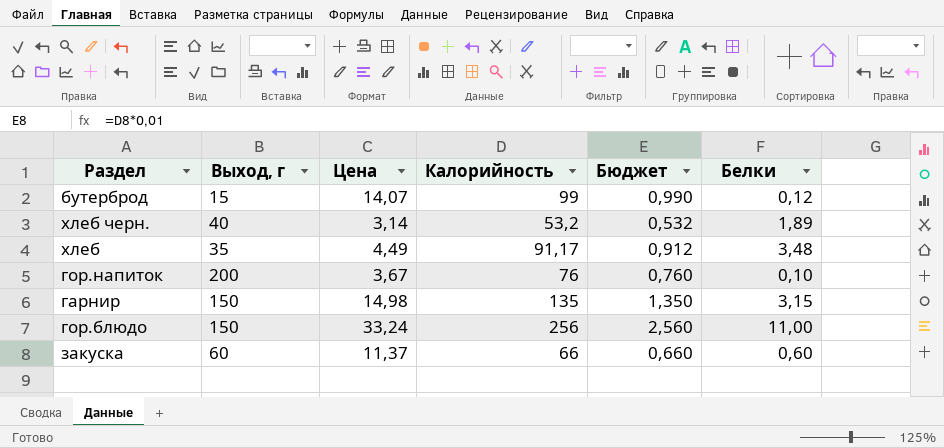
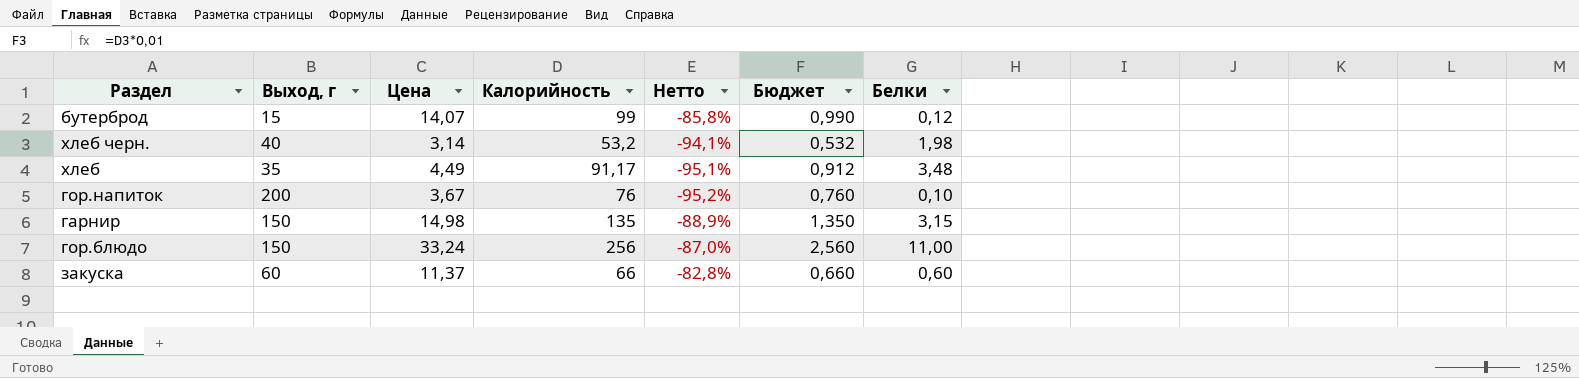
column Нетто | formula: none -> ([Цена] - [Калорийность]) / [Калорийность]
хлеб черн. | Белки: 1,89 -> 1,98

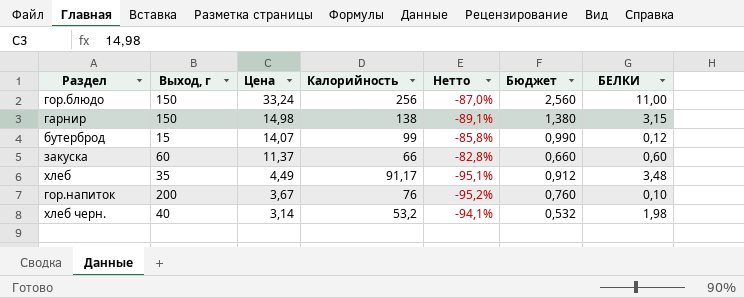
row order: none -> Цена descending
column name: Белки -> БЕЛКИ
гарнир | Калорийность: 135 -> 138
гарнир | Нетто: -88,9% -> -89,1%
гарнир | Бюджет: 1,350 -> 1,380

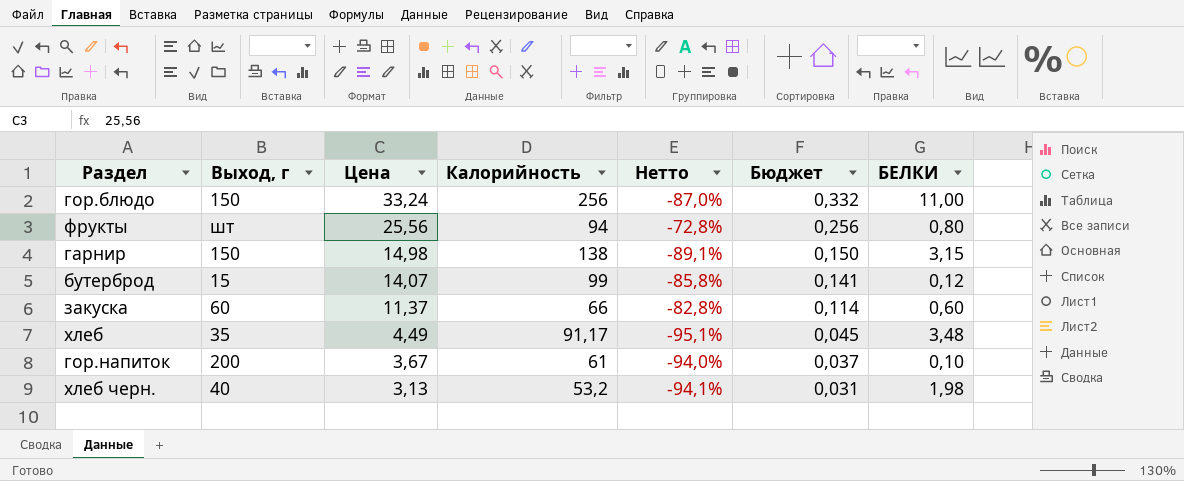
column Бюджет | formula: [Калорийность] * 0,01 -> [Цена] * 0,01
row фрукты: none -> шт | 25,56 | 94 | -72,8% | 0,256 | 0,80
гор.напиток | Калорийность: 76 -> 61
гор.напиток | Нетто: -95,2% -> -94,0%
хлеб черн. | Цена: 3,14 -> 3,13

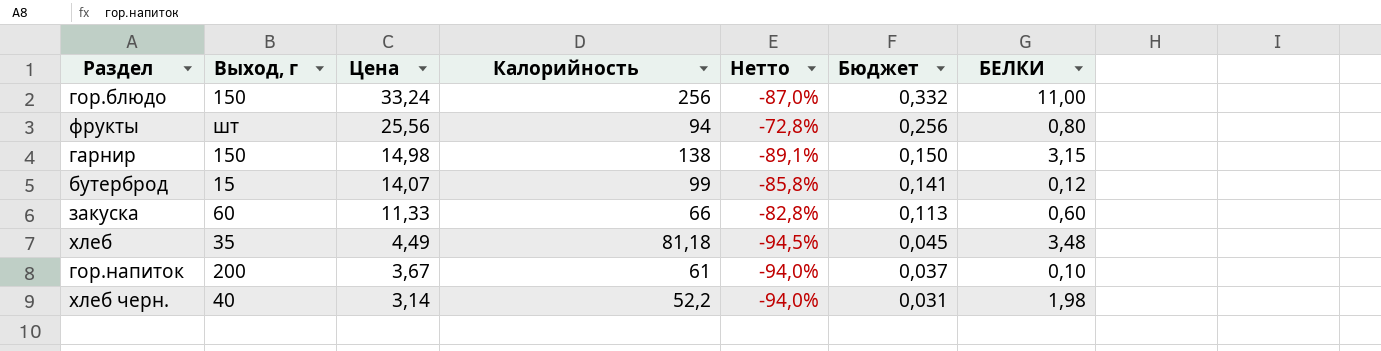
закуска | Цена: 11,37 -> 11,33
закуска | Бюджет: 0,114 -> 0,113
хлеб | Калорийность: 91,17 -> 81,18
хлеб | Нетто: -95,1% -> -94,5%
хлеб черн. | Цена: 3,13 -> 3,14
хлеб черн. | Калорийность: 53,2 -> 52,2
хлеб черн. | Нетто: -94,1% -> -94,0%

